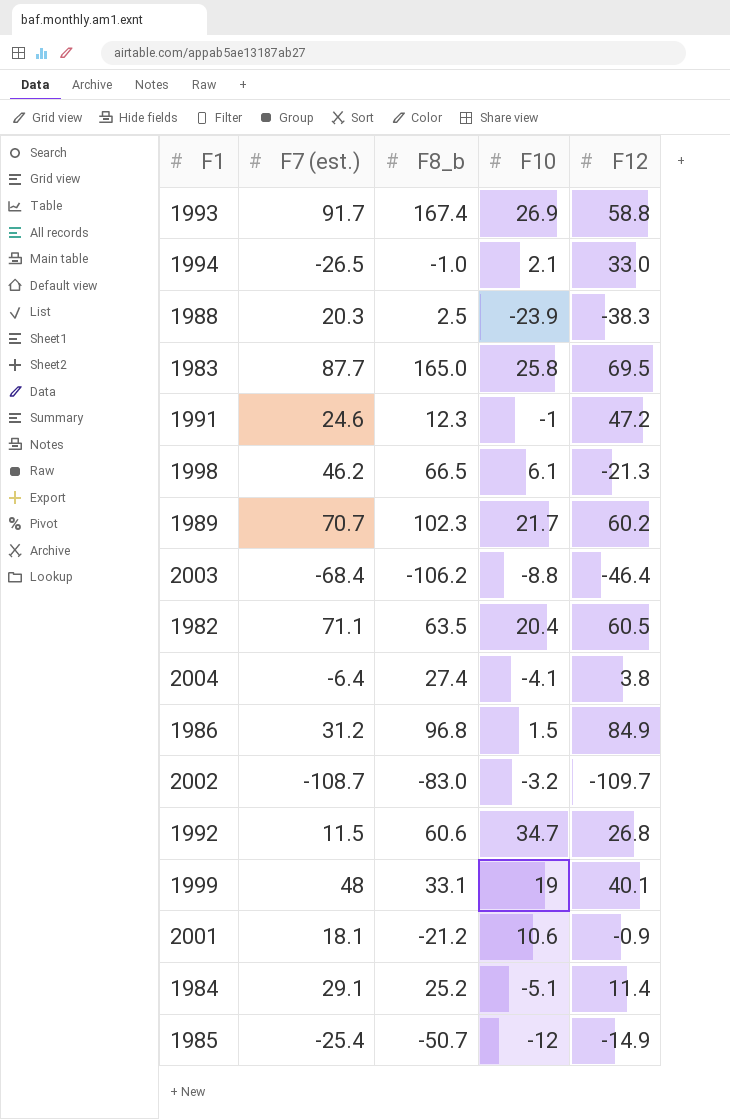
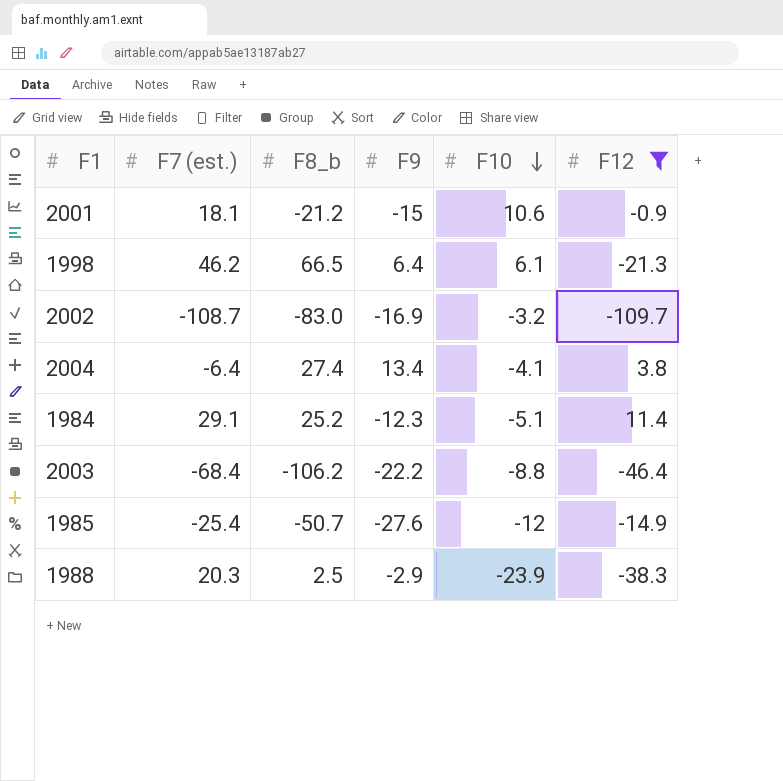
filter: none -> F12 <= 11.4
row order: none -> F10 descending
column F9 | position: none -> 4

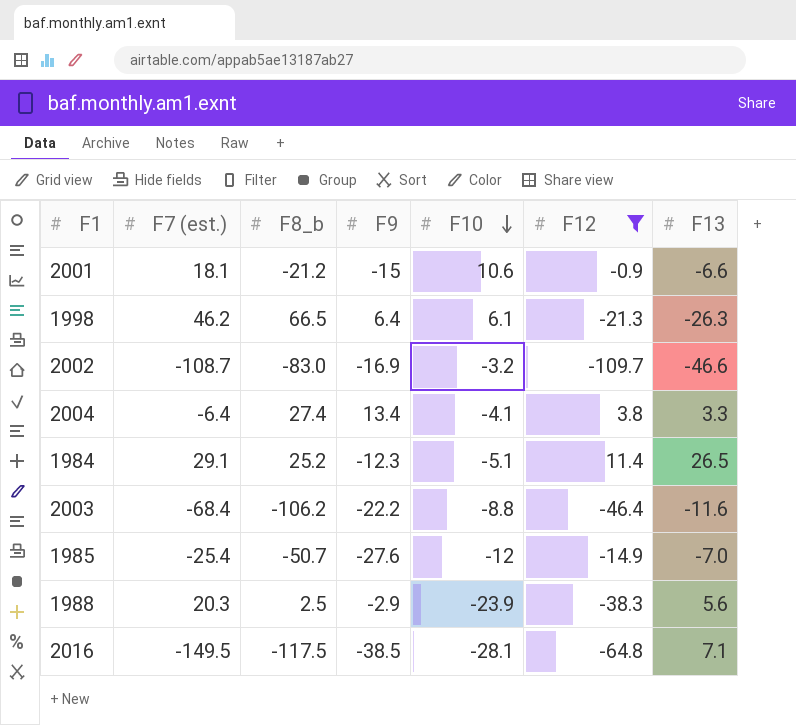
column F13 | position: none -> 7
row 2016: none -> -149.5 | -117.5 | -38.5 | -28.1 | -64.8 | 7.1

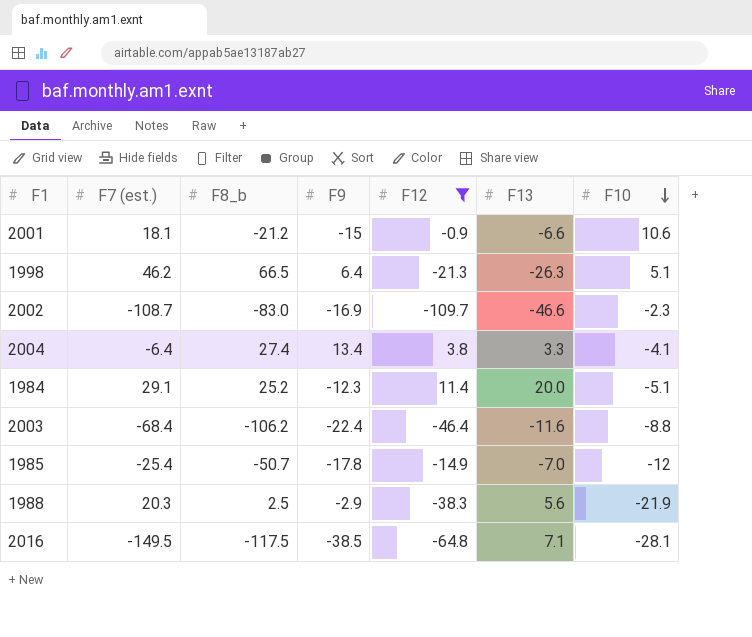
column F10 | position: 5 -> 7
1998 | F10: 6.1 -> 5.1
2002 | F10: -3.2 -> -2.3
1984 | F13: 26.5 -> 20.0
2003 | F9: -22.2 -> -22.4
1985 | F9: -27.6 -> -17.8
1988 | F10: -23.9 -> -21.9

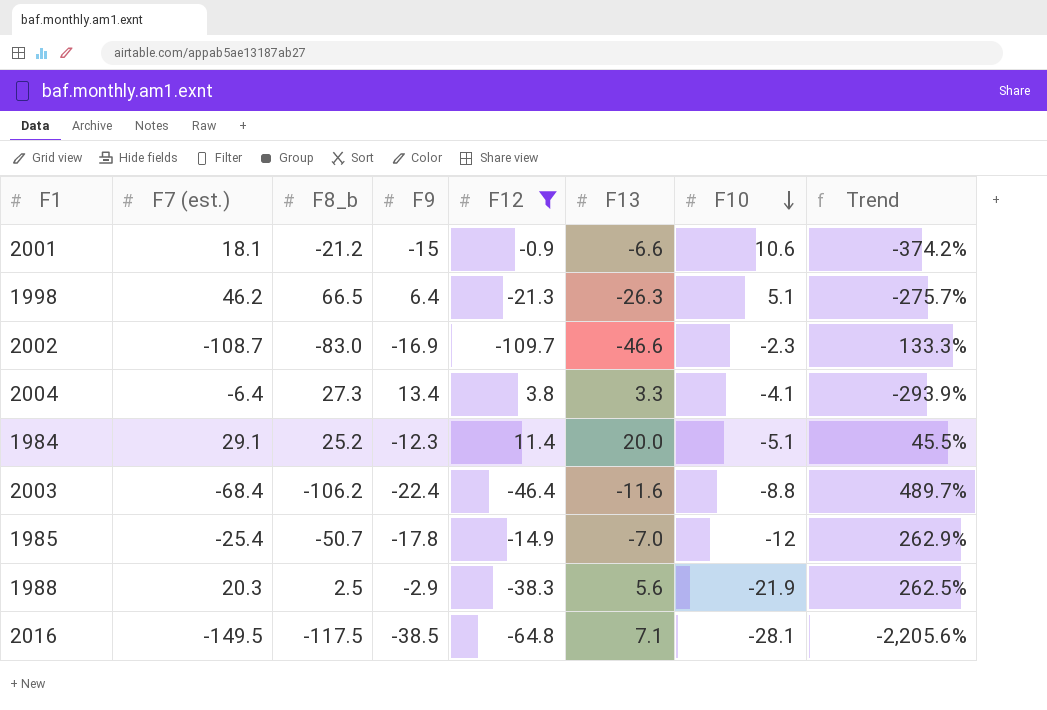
column Trend | formula: none -> ([F7 (est.)] - [F13]) / [F13]
2004 | F8_b: 27.4 -> 27.3

